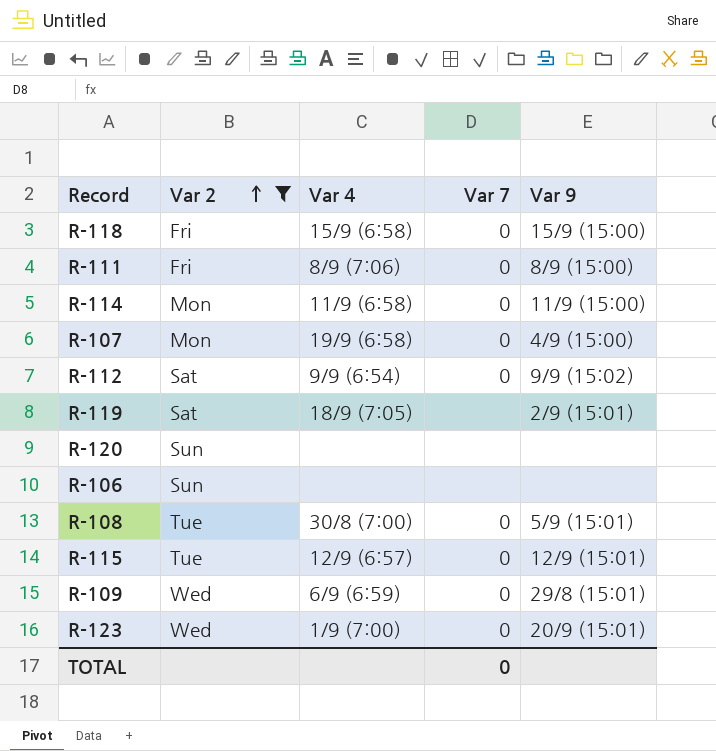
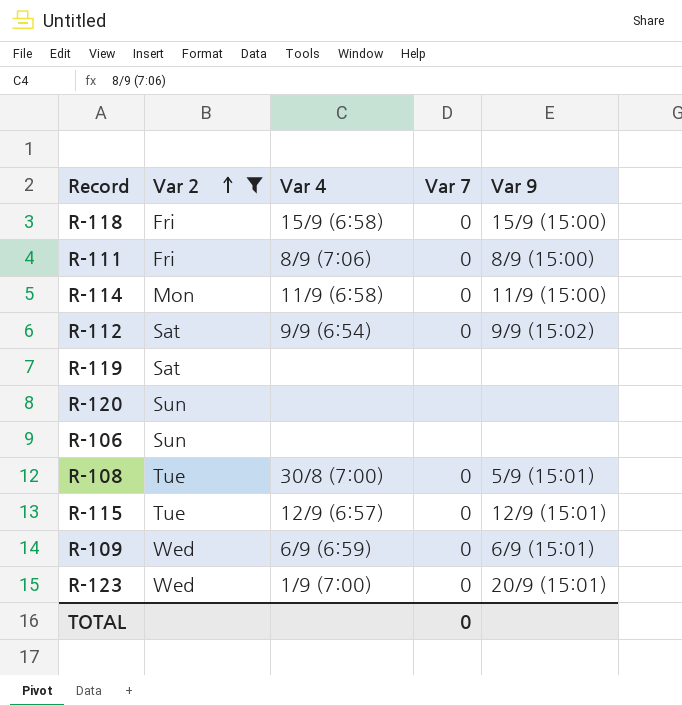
row R-107: Mon | 19/9 (6:58) | 0 | 4/9 (15:00) -> none
R-119 | Var 4: 18/9 (7:05) -> none
R-119 | Var 9: 2/9 (15:01) -> none
R-109 | Var 9: 29/8 (15:01) -> 6/9 (15:01)

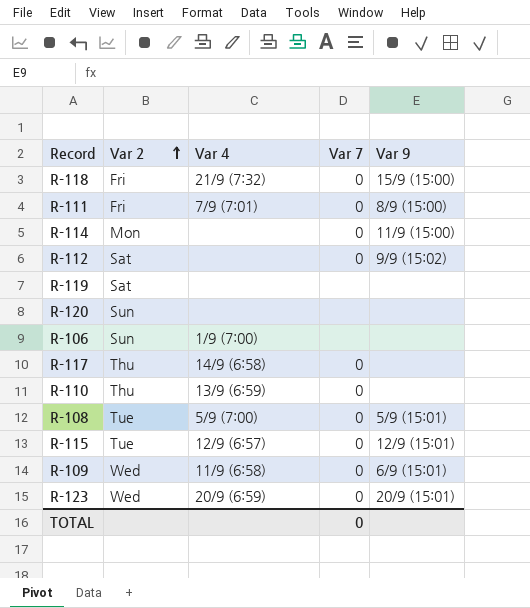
filter: Var 2 != Thu -> none
R-118 | Var 4: 15/9 (6:58) -> 21/9 (7:32)
R-111 | Var 4: 8/9 (7:06) -> 7/9 (7:01)
R-114 | Var 4: 11/9 (6:58) -> none
R-112 | Var 4: 9/9 (6:54) -> none
R-106 | Var 4: none -> 1/9 (7:00)
R-108 | Var 4: 30/8 (7:00) -> 5/9 (7:00)
R-109 | Var 4: 6/9 (6:59) -> 11/9 (6:58)
R-123 | Var 4: 1/9 (7:00) -> 20/9 (6:59)

